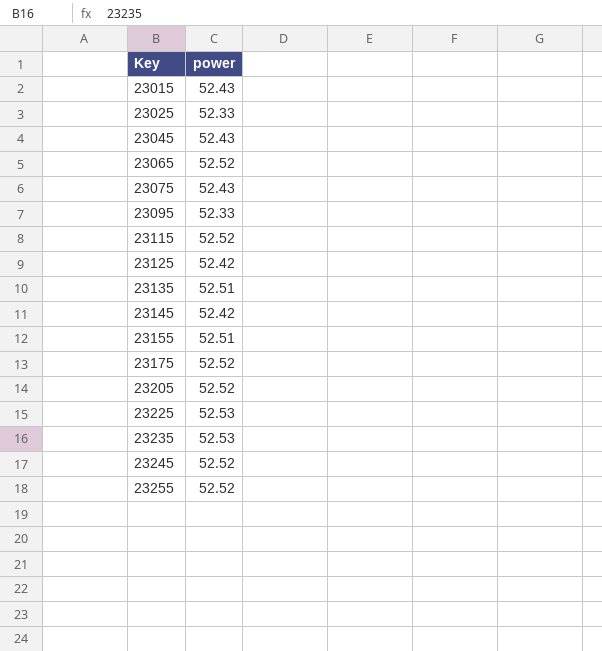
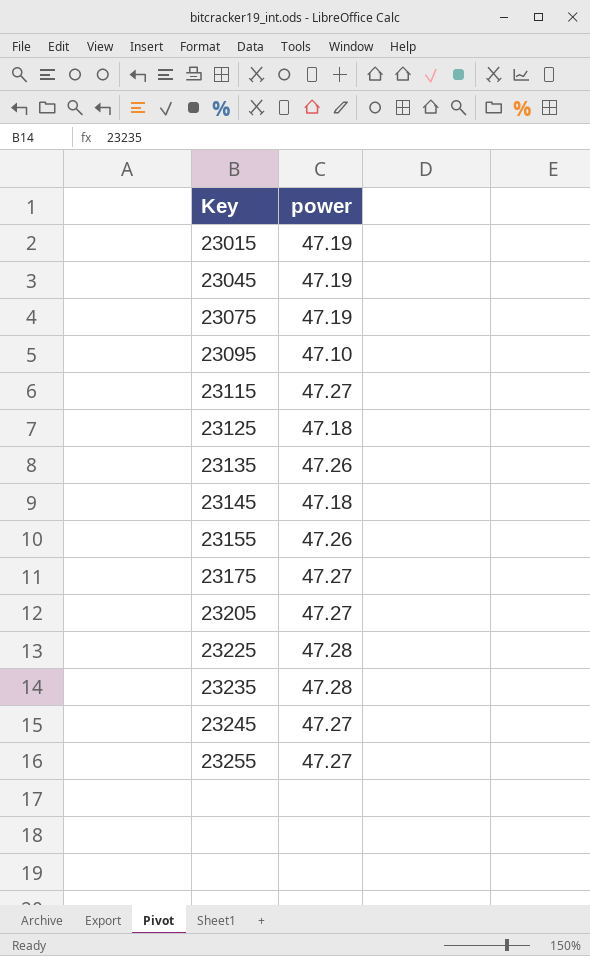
row 23025: 52.33 -> none
row 23065: 52.52 -> none
23015 | power: 52.43 -> 47.19
23045 | power: 52.43 -> 47.19
23075 | power: 52.43 -> 47.19
23095 | power: 52.33 -> 47.10
23115 | power: 52.52 -> 47.27
23125 | power: 52.42 -> 47.18
23135 | power: 52.51 -> 47.26
23145 | power: 52.42 -> 47.18
23155 | power: 52.51 -> 47.26
23175 | power: 52.52 -> 47.27
23205 | power: 52.52 -> 47.27
23225 | power: 52.53 -> 47.28
23235 | power: 52.53 -> 47.28
23245 | power: 52.52 -> 47.27
23255 | power: 52.52 -> 47.27

